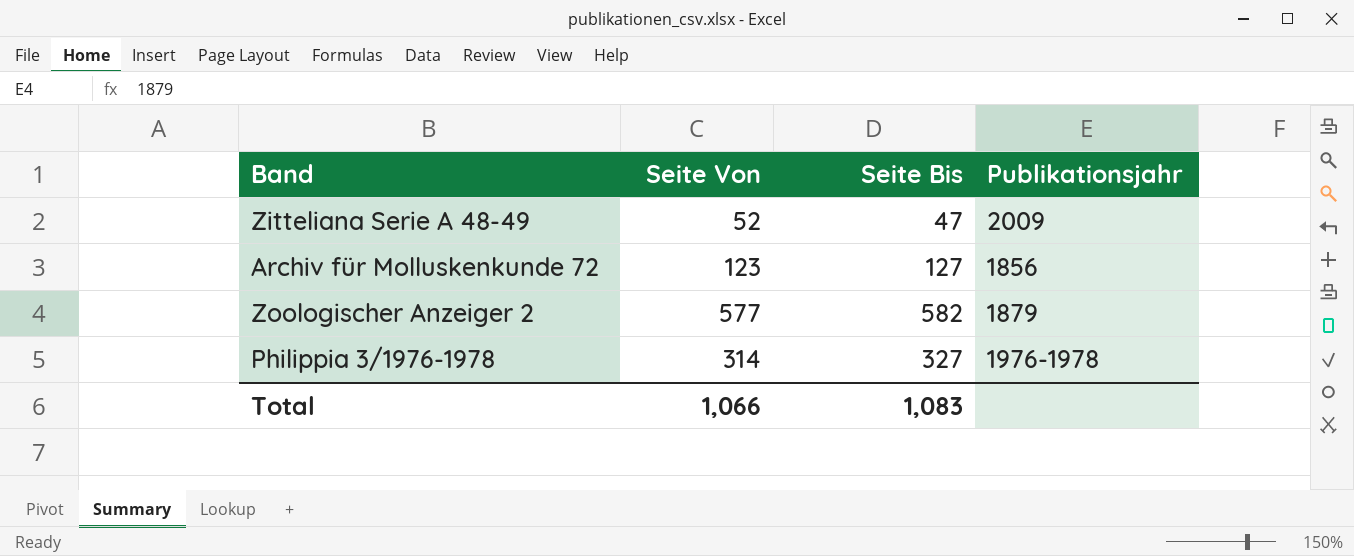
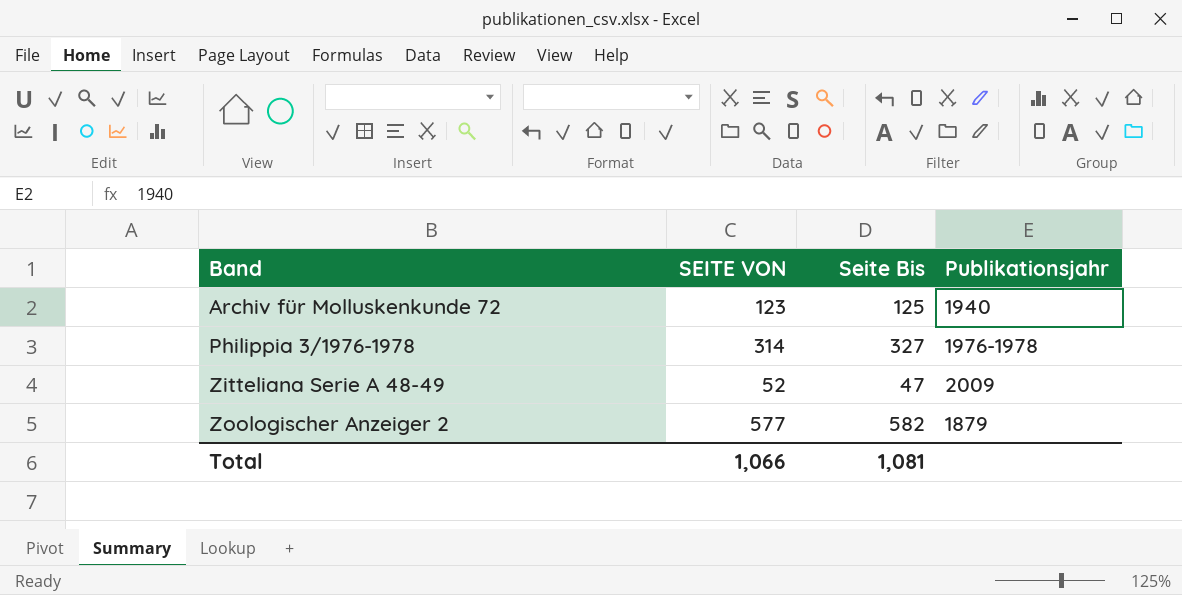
row order: none -> Band ascending
column name: Seite Von -> SEITE VON
Archiv für Molluskenkunde 72 | Seite Bis: 127 -> 125
Archiv für Molluskenkunde 72 | Publikationsjahr: 1856 -> 1940
Total | Seite Bis: 1,083 -> 1,081

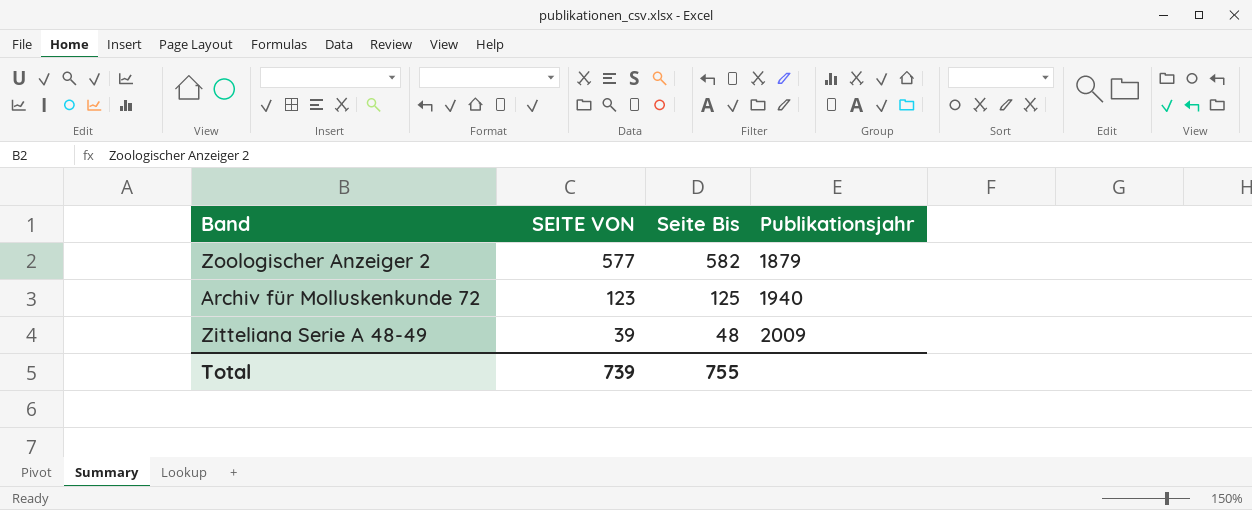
row order: Band ascending -> SEITE VON descending
row Philippia 3/1976-1978: 314 | 327 | 1976-1978 -> none
Zitteliana Serie A 48-49 | SEITE VON: 52 -> 39
Zitteliana Serie A 48-49 | Seite Bis: 47 -> 48
Total | SEITE VON: 1,066 -> 739
Total | Seite Bis: 1,081 -> 755

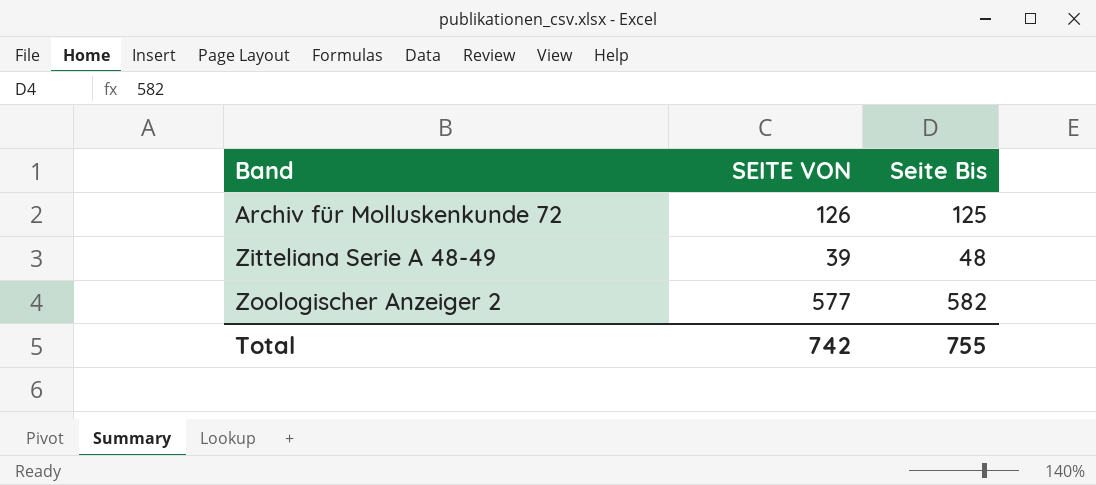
row order: SEITE VON descending -> Band ascending
column Publikationsjahr | position: 4 -> none
Archiv für Molluskenkunde 72 | SEITE VON: 123 -> 126
Total | SEITE VON: 739 -> 742

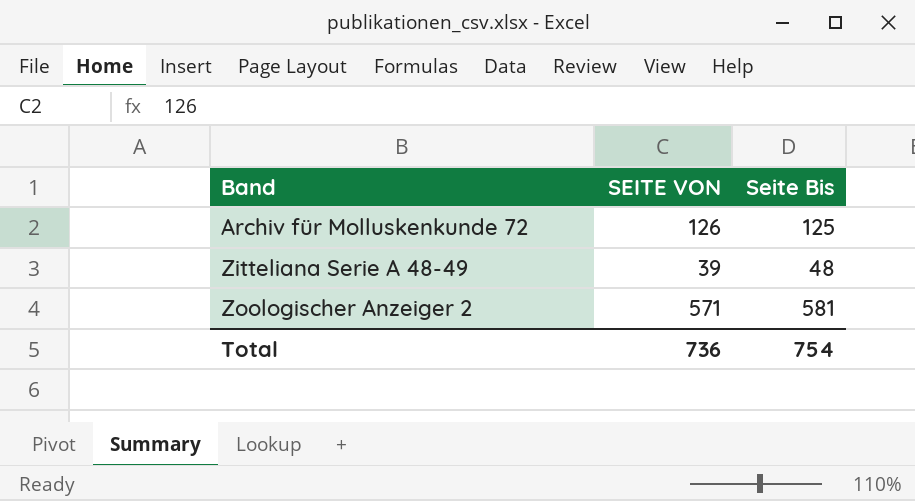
Zoologischer Anzeiger 2 | SEITE VON: 577 -> 571
Zoologischer Anzeiger 2 | Seite Bis: 582 -> 581
Total | SEITE VON: 742 -> 736
Total | Seite Bis: 755 -> 754

